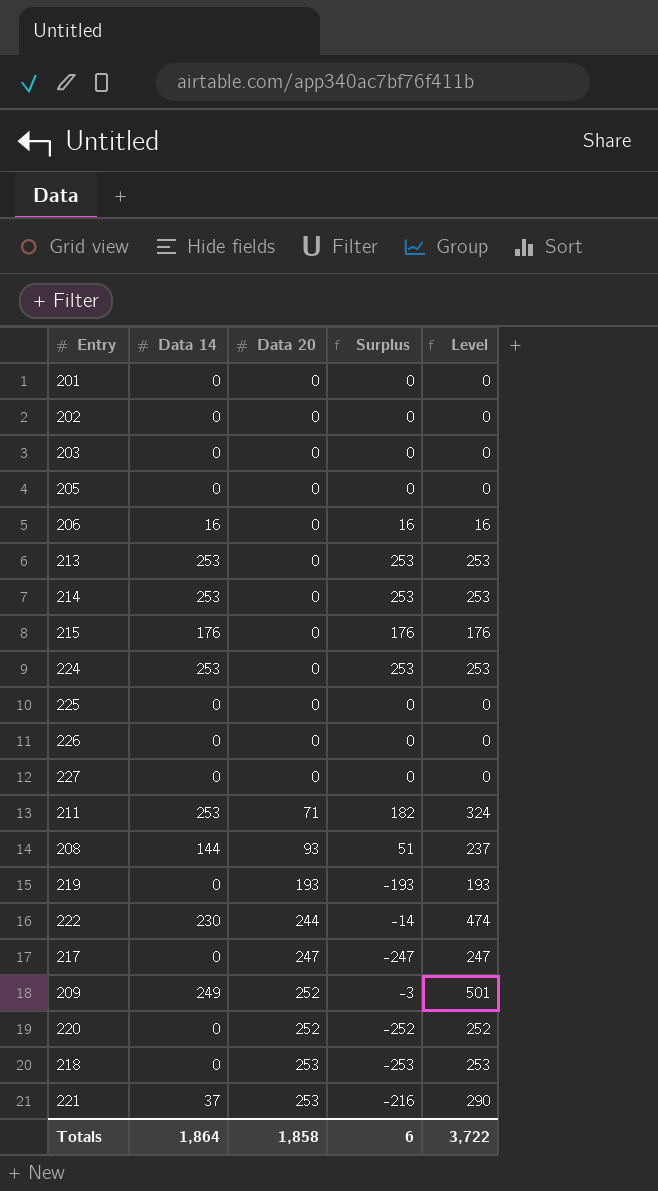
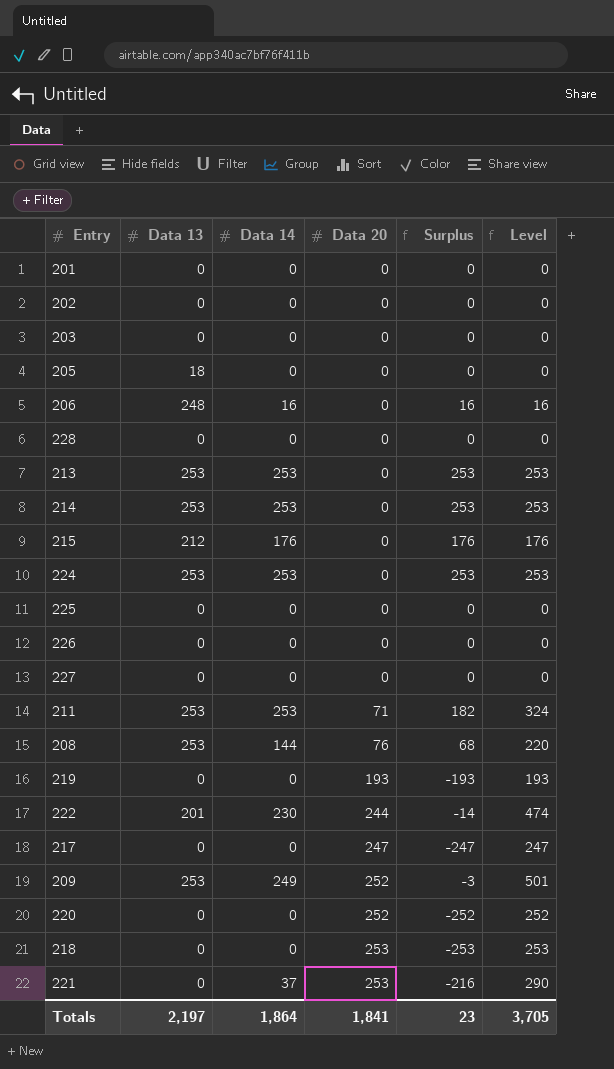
column Data 13 | position: none -> 2
row 228: none -> 0 | 0 | 0 | 0 | 0
208 | Data 20: 93 -> 76
208 | Surplus: 51 -> 68
208 | Level: 237 -> 220
Totals | Data 20: 1,858 -> 1,841
Totals | Surplus: 6 -> 23
Totals | Level: 3,722 -> 3,705

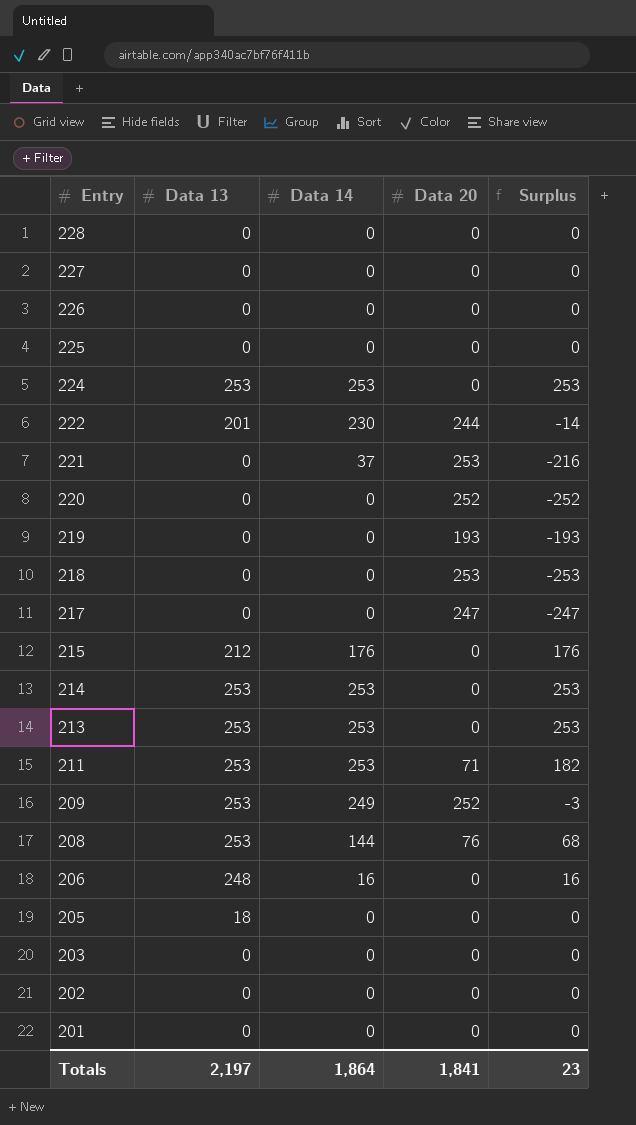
row order: Data 20 ascending -> Entry descending
column Level | formula: [Data 14] + [Data 20] -> none

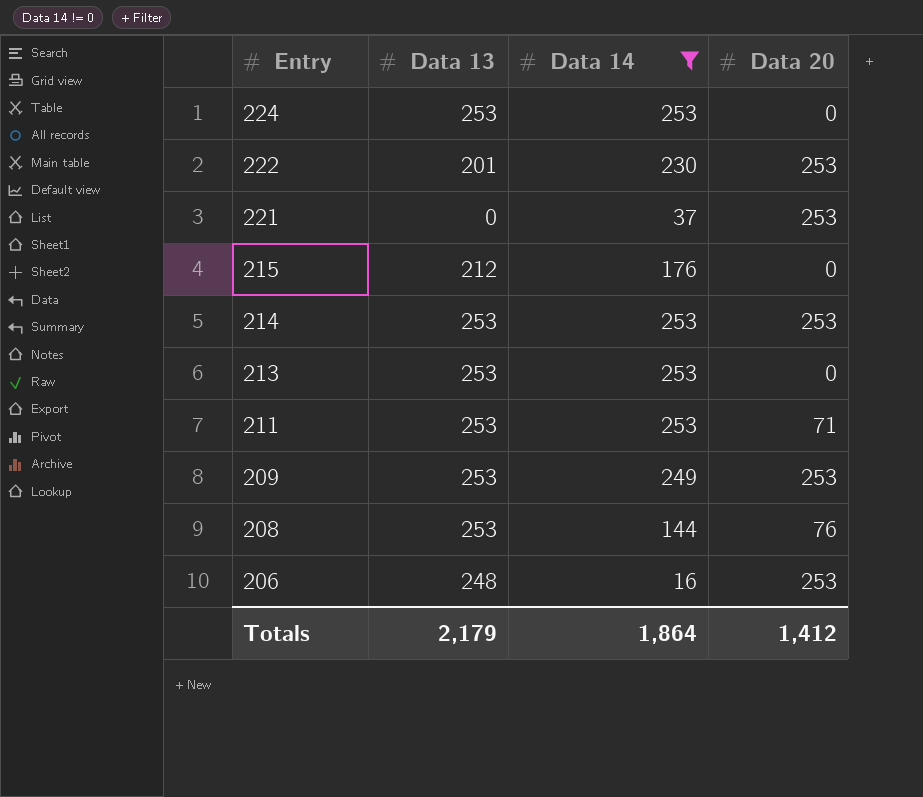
filter: none -> Data 14 != 0
column Surplus | formula: [Data 14] - [Data 20] -> none
222 | Data 20: 244 -> 253
214 | Data 20: 0 -> 253
209 | Data 20: 252 -> 253
206 | Data 20: 0 -> 253
Totals | Data 13: 2,197 -> 2,179
Totals | Data 20: 1,841 -> 1,412

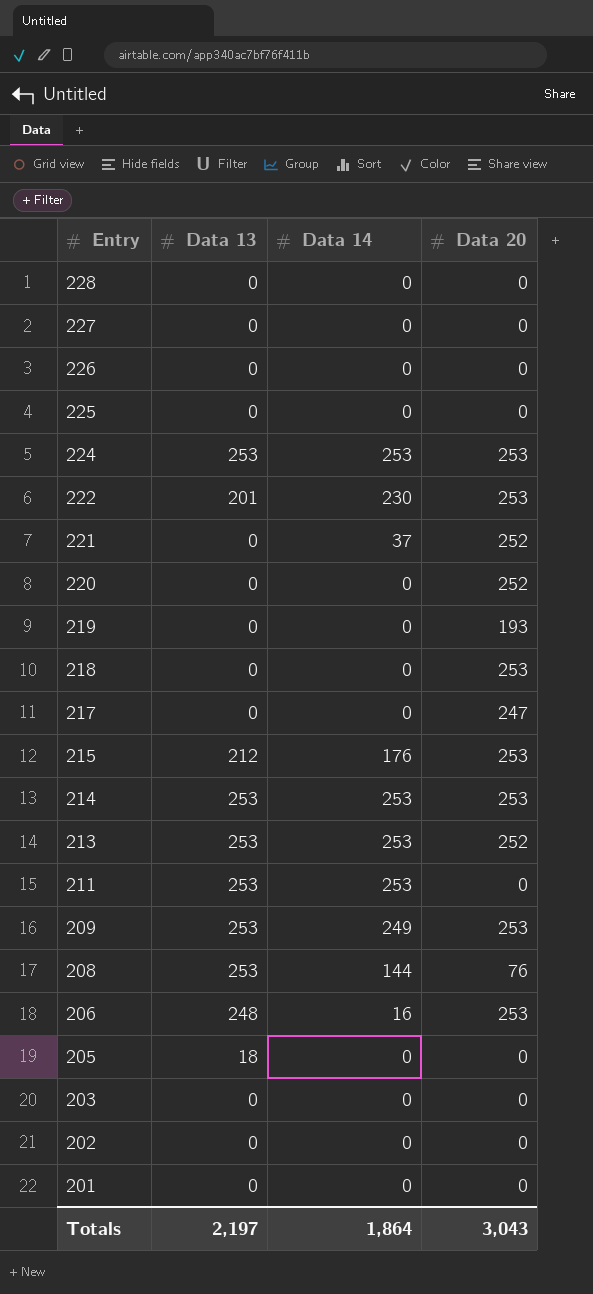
filter: Data 14 != 0 -> none
224 | Data 20: 0 -> 253
221 | Data 20: 253 -> 252
215 | Data 20: 0 -> 253
213 | Data 20: 0 -> 252
211 | Data 20: 71 -> 0
Totals | Data 13: 2,179 -> 2,197
Totals | Data 20: 1,412 -> 3,043

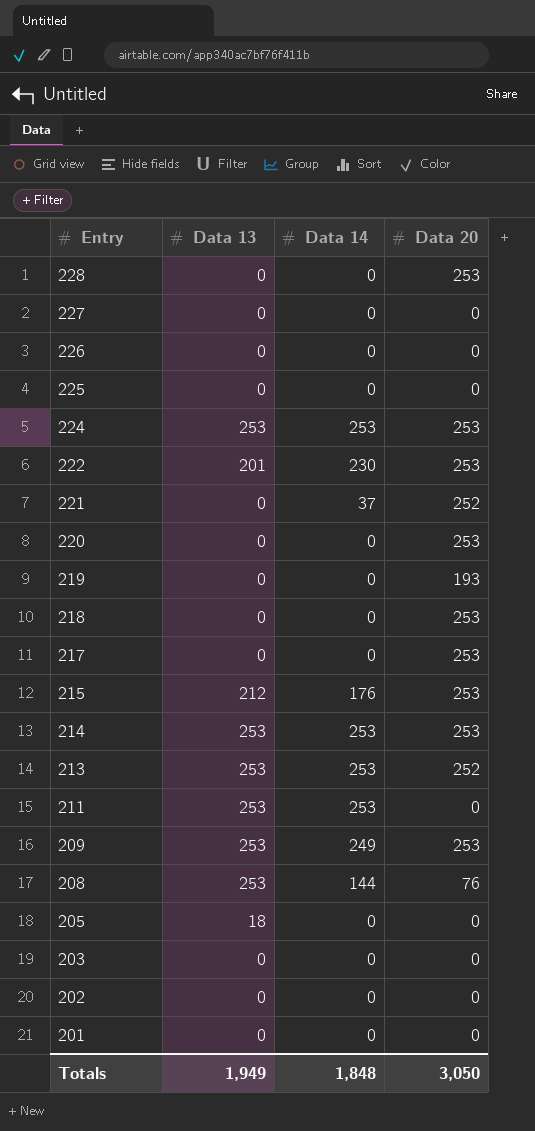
row 206: 248 | 16 | 253 -> none
228 | Data 20: 0 -> 253
220 | Data 20: 252 -> 253
217 | Data 20: 247 -> 253
Totals | Data 13: 2,197 -> 1,949
Totals | Data 14: 1,864 -> 1,848
Totals | Data 20: 3,043 -> 3,050

